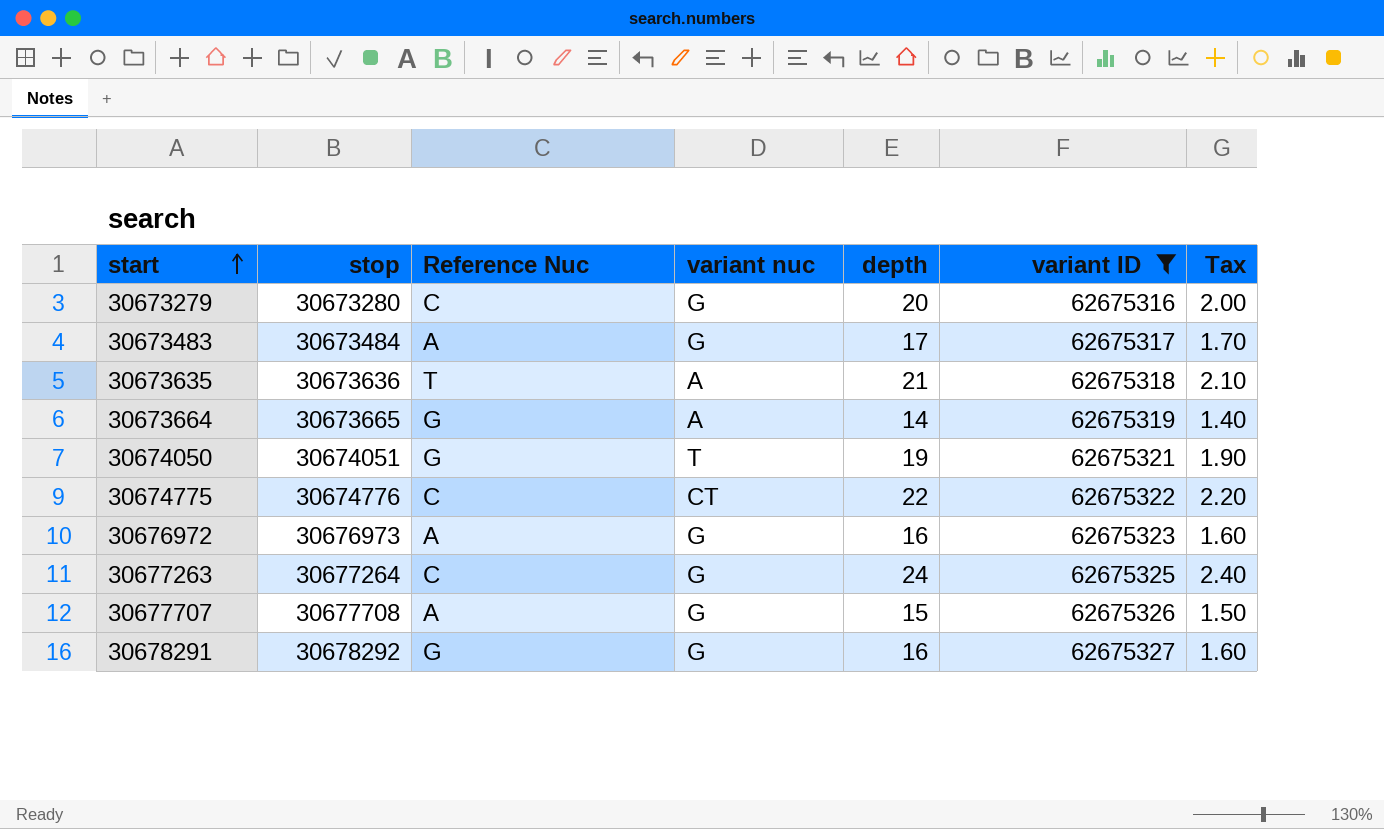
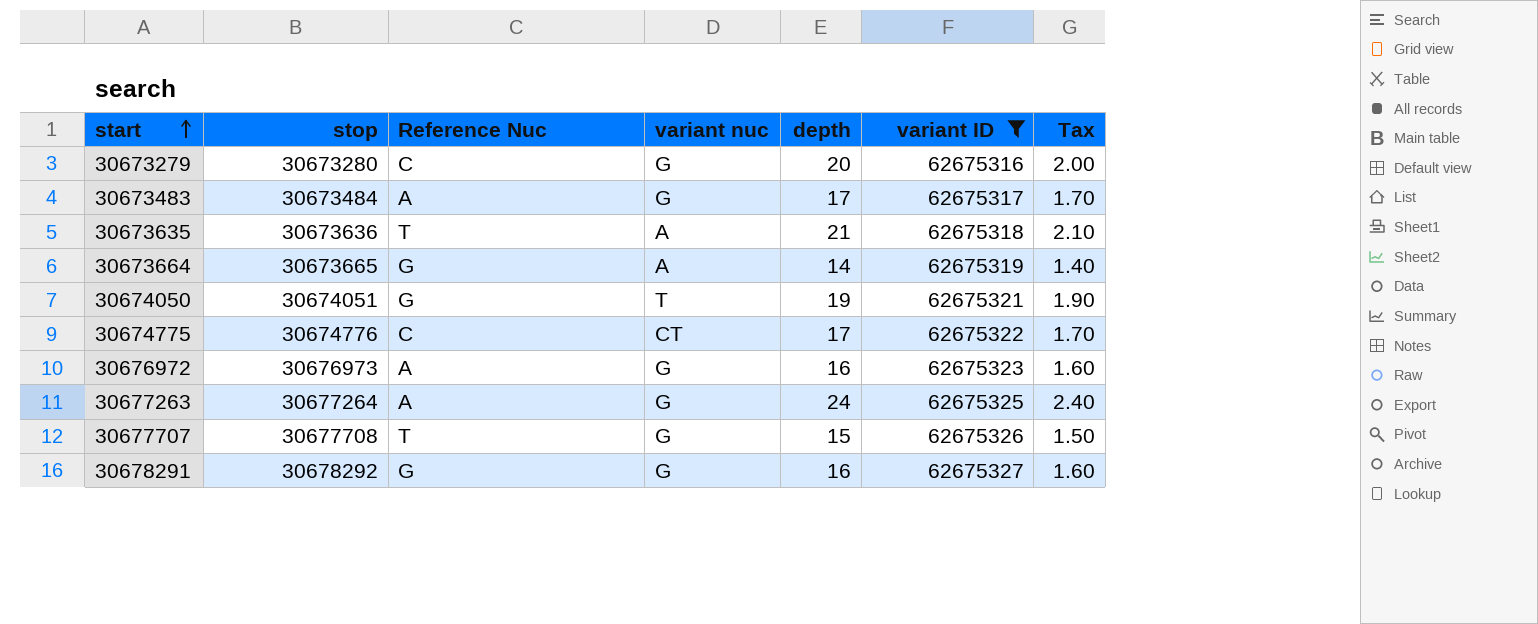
30674775 | depth: 22 -> 17
30674775 | Tax: 2.20 -> 1.70
30677263 | Reference Nuc: C -> A
30677707 | Reference Nuc: A -> T

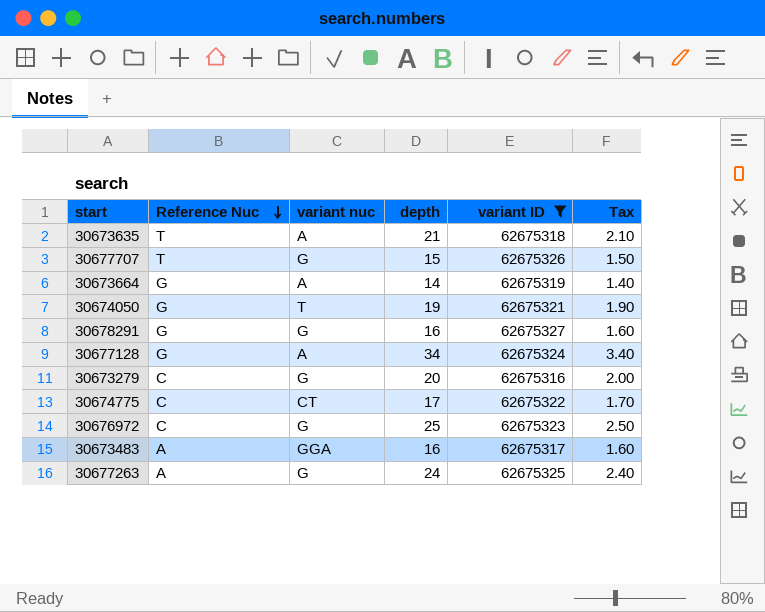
row order: start ascending -> Reference Nuc descending
column stop | position: 2 -> none
row 30677128: none -> G | A | 34 | 62675324 | 3.40
30676972 | Reference Nuc: A -> C
30676972 | depth: 16 -> 25
30676972 | Tax: 1.60 -> 2.50
30673483 | variant nuc: G -> GGA
30673483 | depth: 17 -> 16
30673483 | Tax: 1.70 -> 1.60

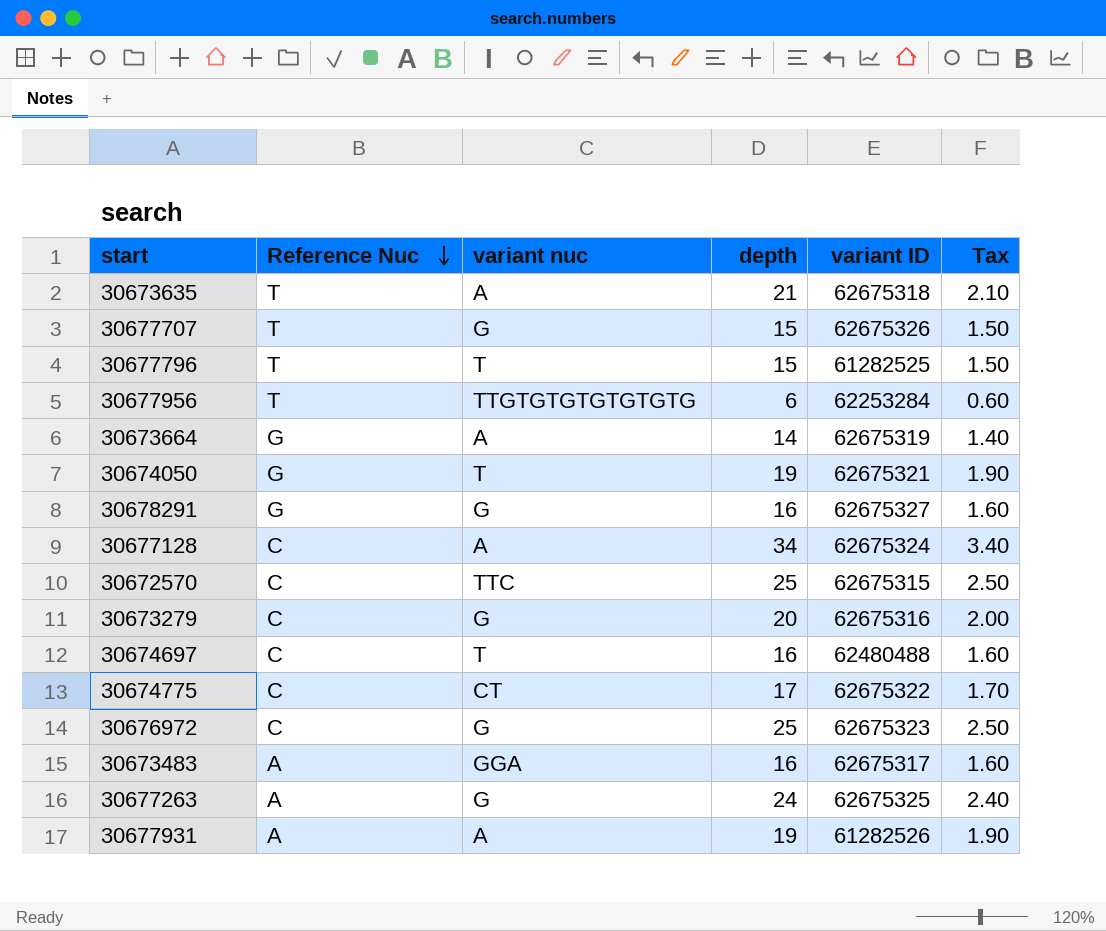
filter: variant ID >= 62675316 -> none
30677128 | Reference Nuc: G -> C

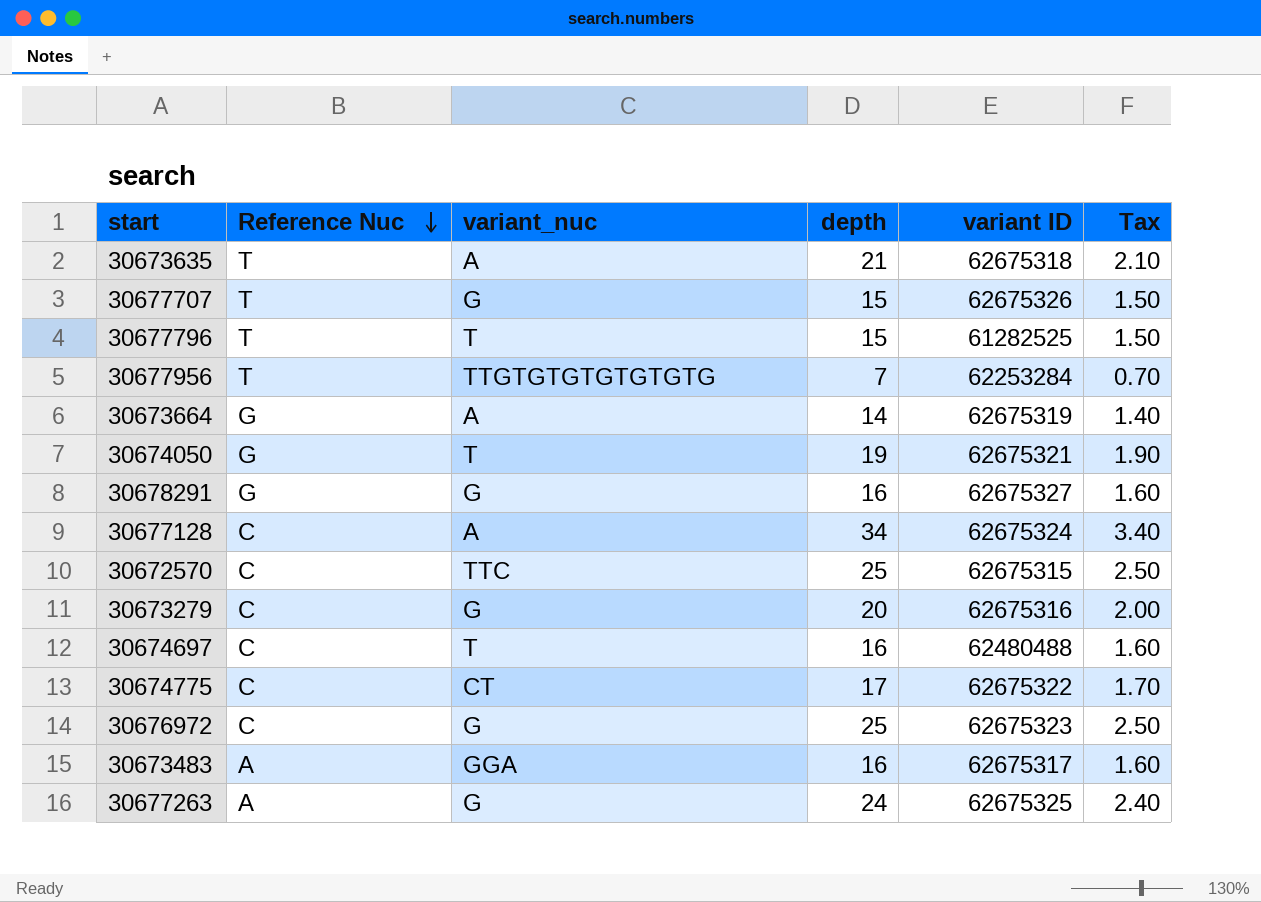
column name: variant nuc -> variant_nuc
row 30677931: A | A | 19 | 61282526 | 1.90 -> none
30677956 | depth: 6 -> 7
30677956 | Tax: 0.60 -> 0.70

